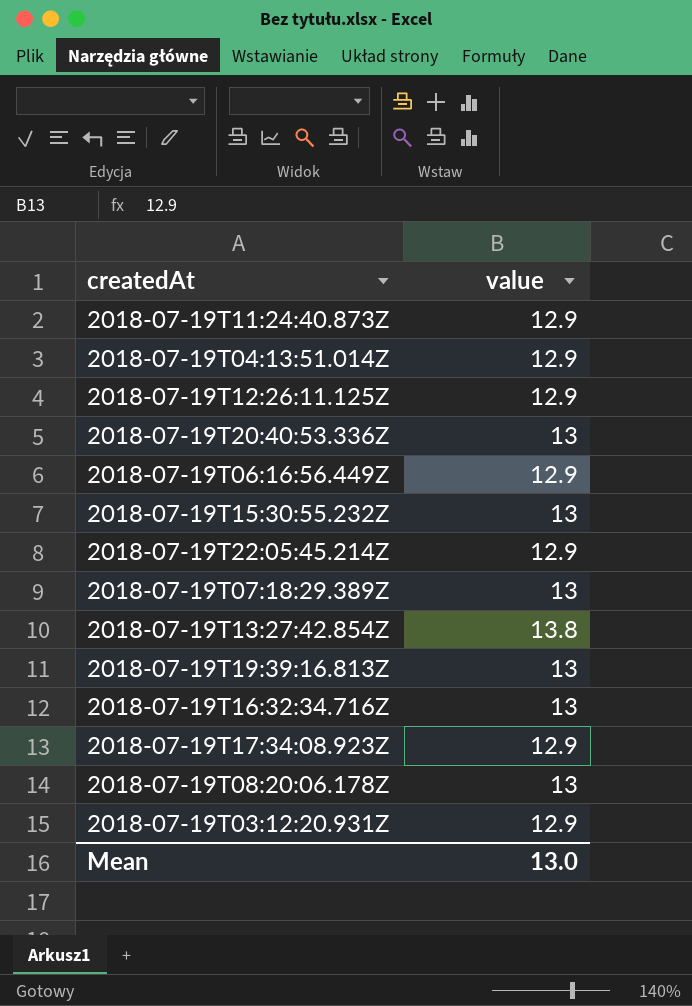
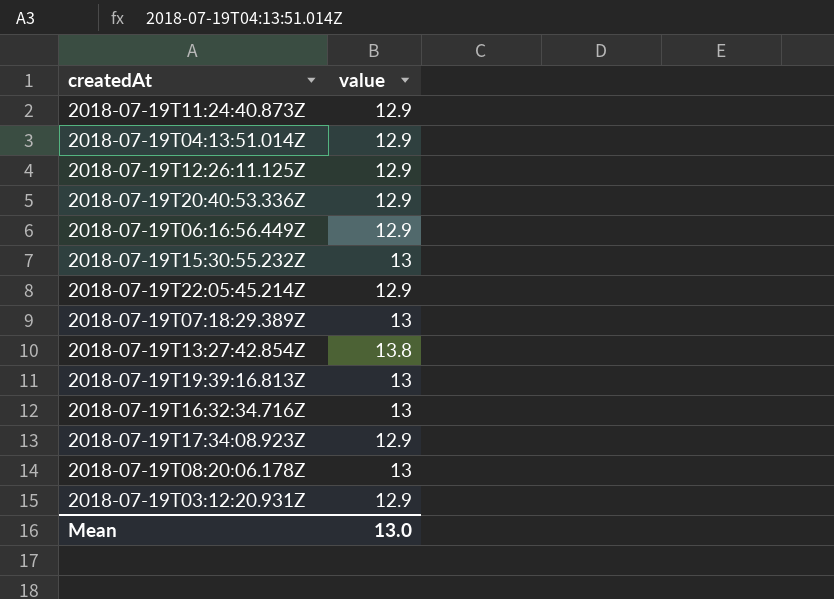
2018-07-19T20:40:53.336Z | value: 13 -> 12.9

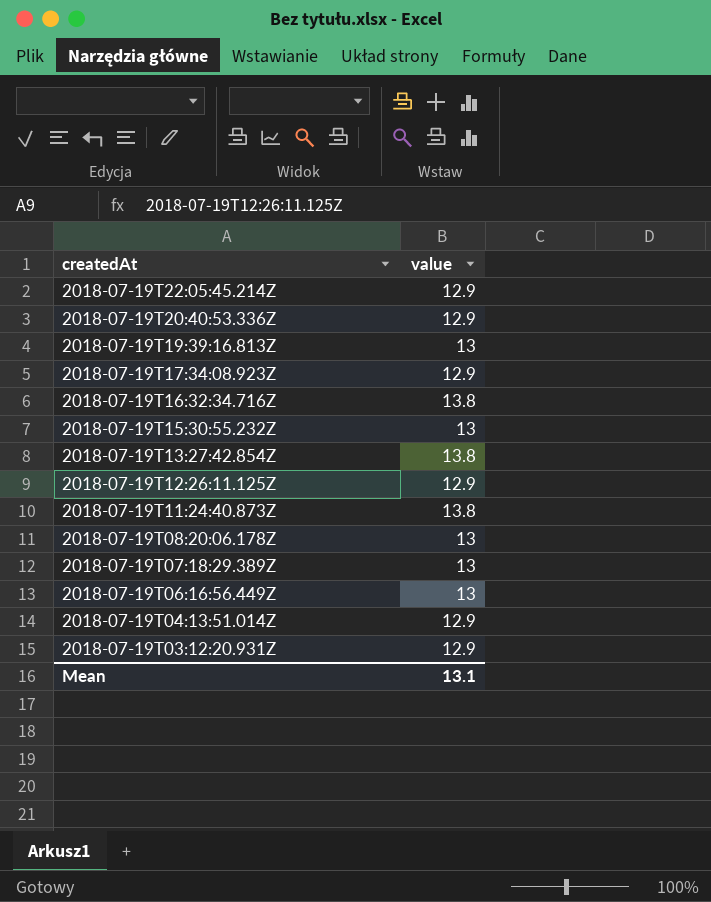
row order: none -> createdAt descending
2018-07-19T16:32:34.716Z | value: 13 -> 13.8
2018-07-19T11:24:40.873Z | value: 12.9 -> 13.8
2018-07-19T06:16:56.449Z | value: 12.9 -> 13
Mean | value: 13.0 -> 13.1

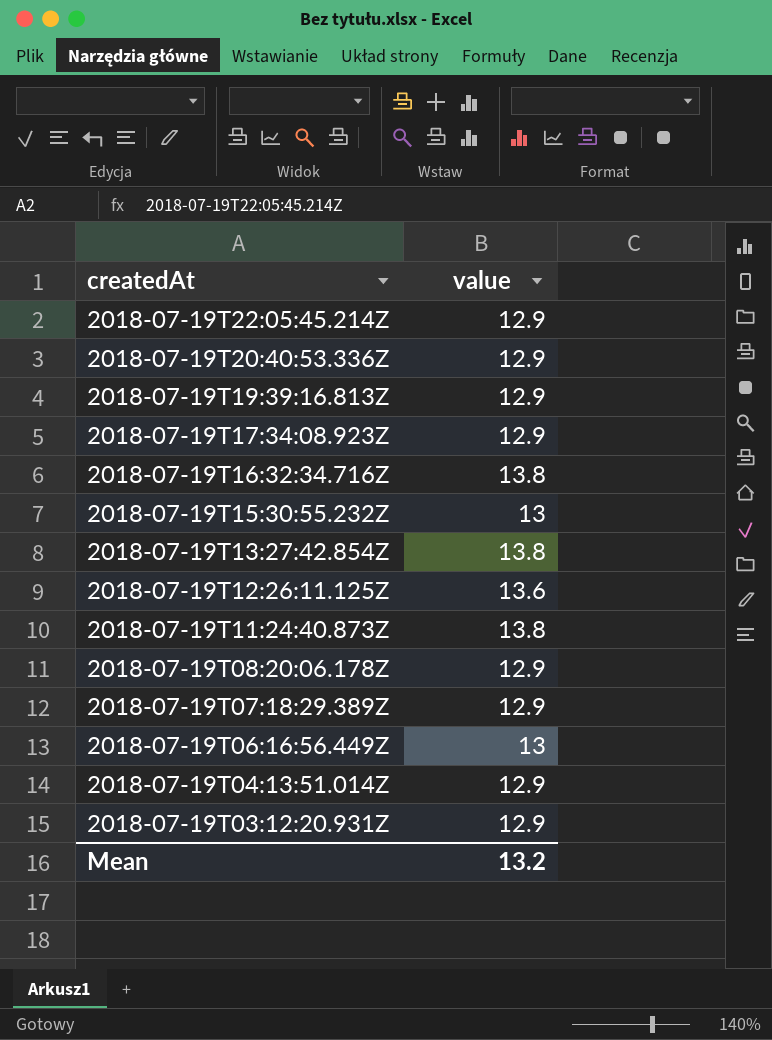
2018-07-19T19:39:16.813Z | value: 13 -> 12.9
2018-07-19T12:26:11.125Z | value: 12.9 -> 13.6
2018-07-19T08:20:06.178Z | value: 13 -> 12.9
2018-07-19T07:18:29.389Z | value: 13 -> 12.9
Mean | value: 13.1 -> 13.2

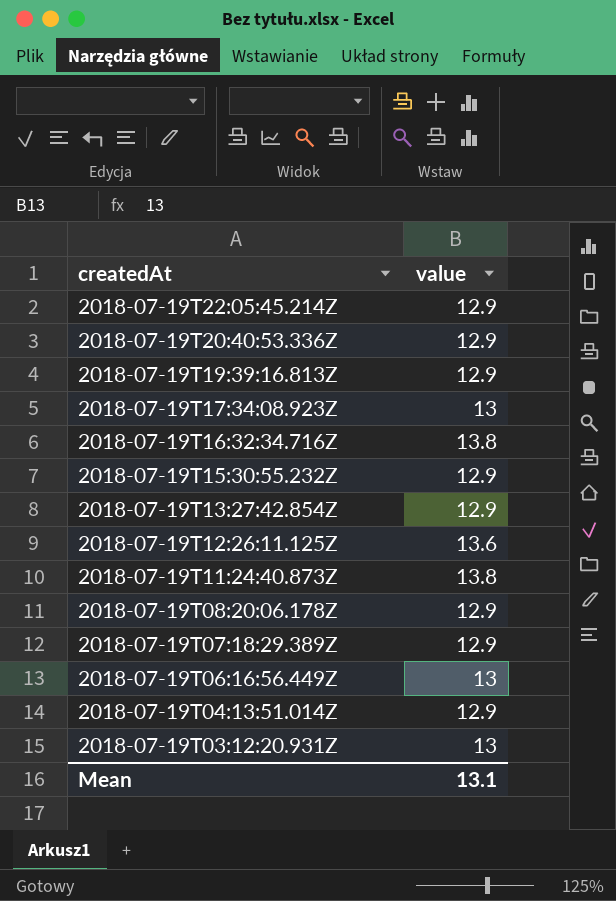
2018-07-19T17:34:08.923Z | value: 12.9 -> 13
2018-07-19T15:30:55.232Z | value: 13 -> 12.9
2018-07-19T13:27:42.854Z | value: 13.8 -> 12.9
2018-07-19T03:12:20.931Z | value: 12.9 -> 13
Mean | value: 13.2 -> 13.1

